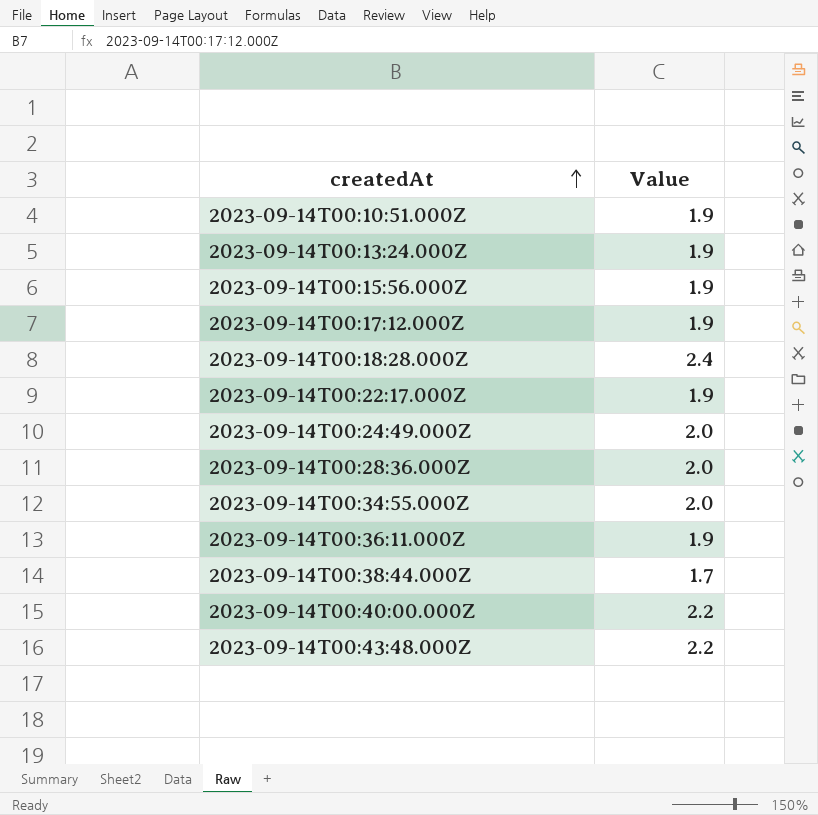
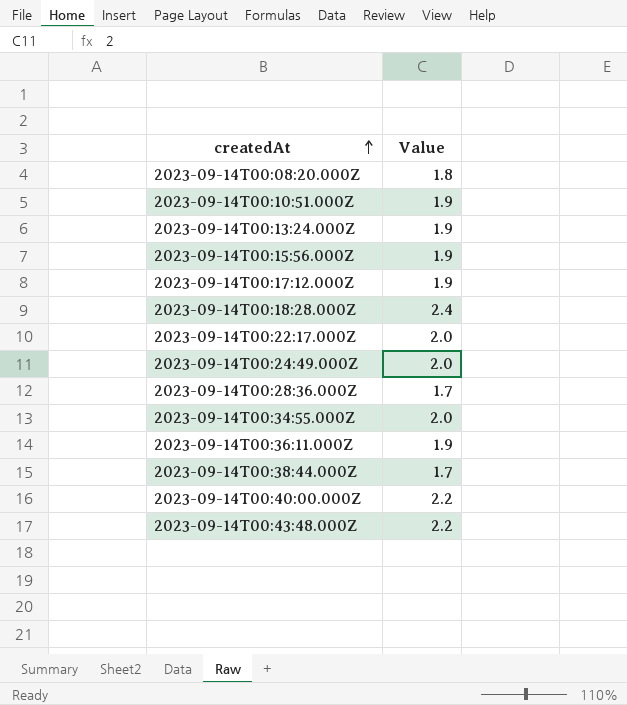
row 2023-09-14T00:08:20.000Z: none -> 1.8
2023-09-14T00:22:17.000Z | Value: 1.9 -> 2.0
2023-09-14T00:28:36.000Z | Value: 2.0 -> 1.7

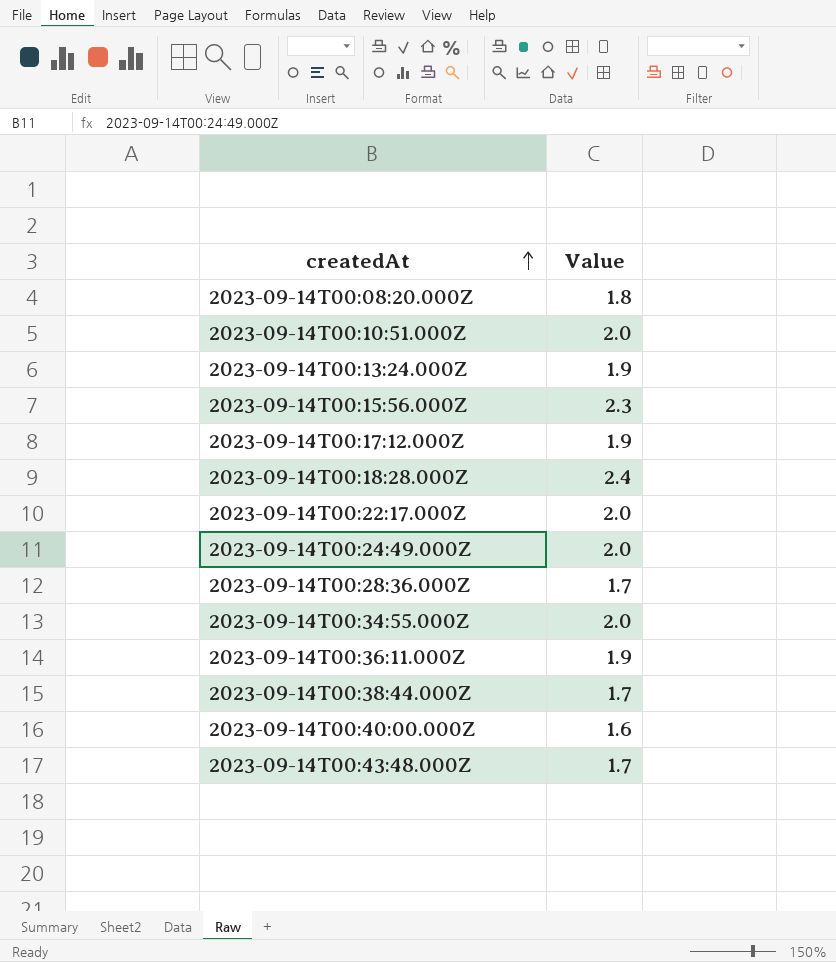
2023-09-14T00:10:51.000Z | Value: 1.9 -> 2.0
2023-09-14T00:15:56.000Z | Value: 1.9 -> 2.3
2023-09-14T00:40:00.000Z | Value: 2.2 -> 1.6
2023-09-14T00:43:48.000Z | Value: 2.2 -> 1.7

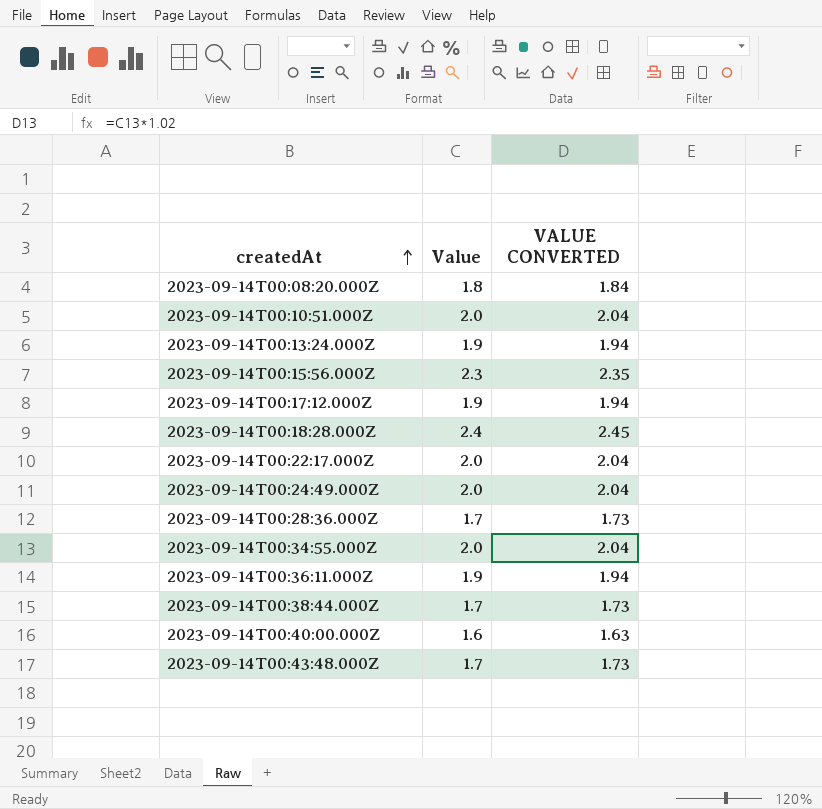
column VALUE CONVERTED | formula: none -> [Value] * 1.02

